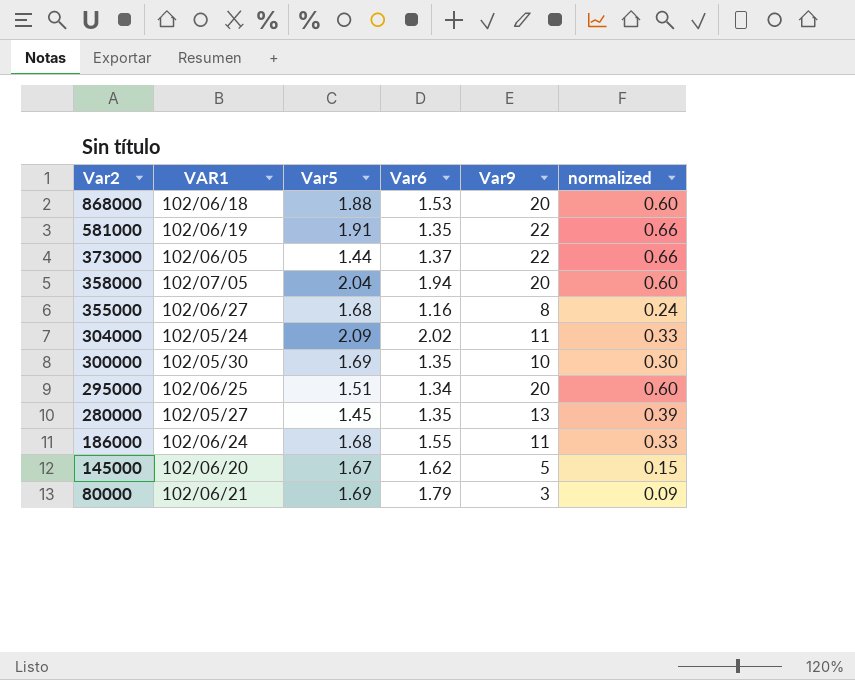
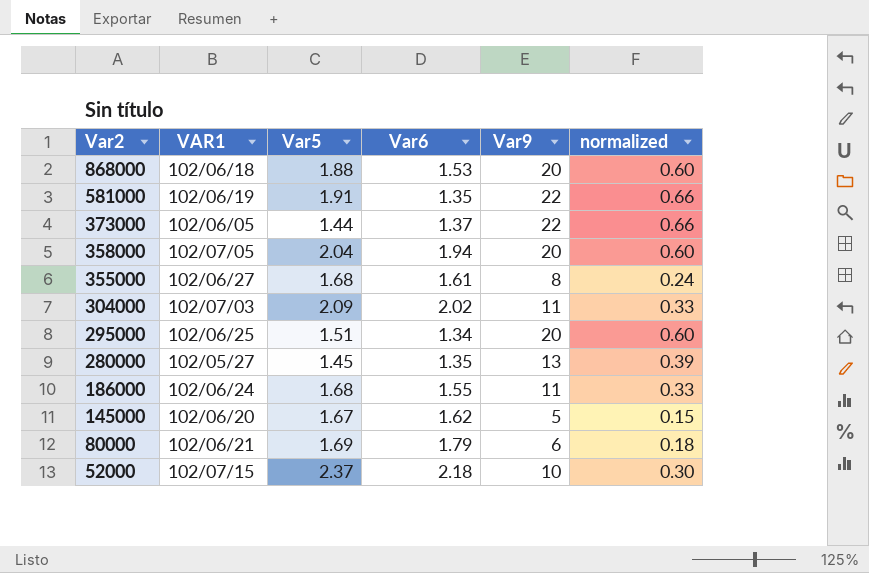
row 300000: 102/05/30 | 1.69 | 1.35 | 10 | 0.30 -> none
355000 | Var6: 1.16 -> 1.61
304000 | VAR1: 102/05/24 -> 102/07/03
80000 | Var9: 3 -> 6
80000 | normalized: 0.09 -> 0.18
row 52000: none -> 102/07/15 | 2.37 | 2.18 | 10 | 0.30

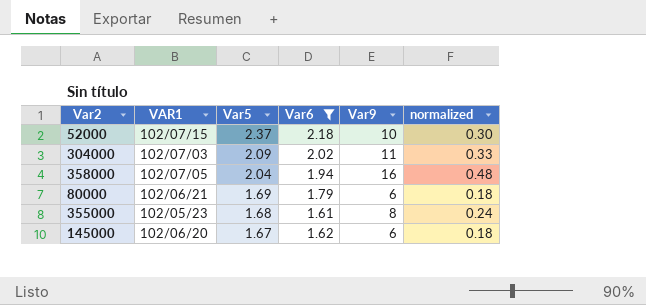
filter: none -> Var6 >= 1.61
row order: Var2 descending -> Var5 descending
358000 | Var9: 20 -> 16
358000 | normalized: 0.60 -> 0.48
355000 | VAR1: 102/06/27 -> 102/05/23
145000 | Var9: 5 -> 6
145000 | normalized: 0.15 -> 0.18

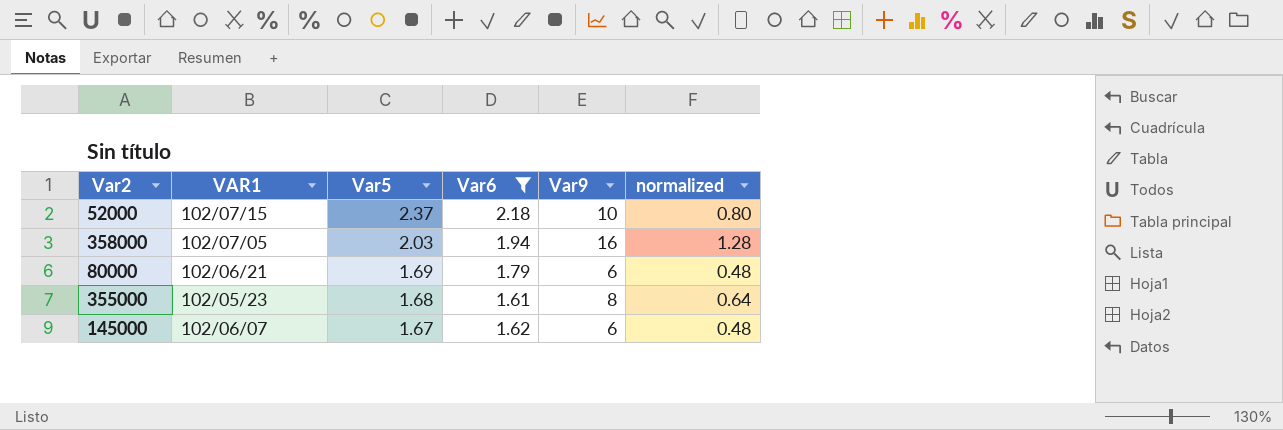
column normalized | formula: [Var9] * 0.03 -> [Var9] * 0.08
row 304000: 102/07/03 | 2.09 | 2.02 | 11 | 0.33 -> none
358000 | Var5: 2.04 -> 2.03
145000 | VAR1: 102/06/20 -> 102/06/07

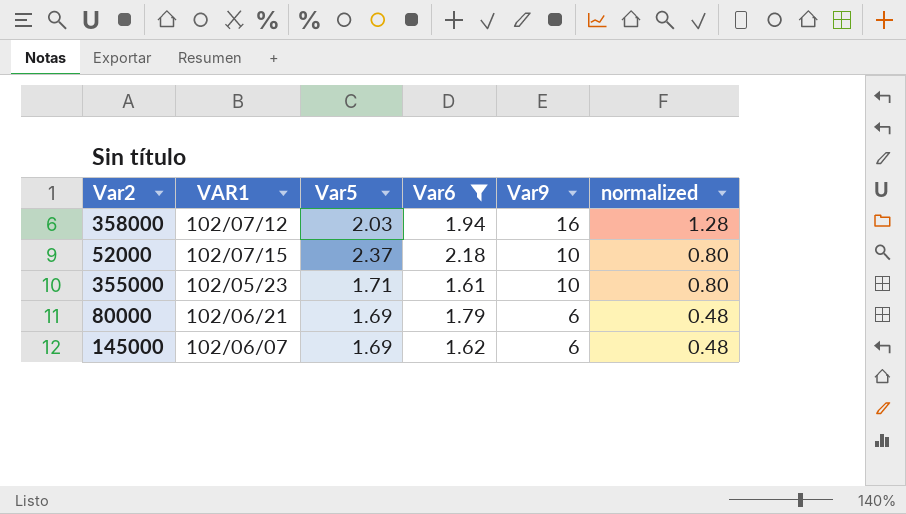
row order: Var5 descending -> Var9 descending
358000 | VAR1: 102/07/05 -> 102/07/12
355000 | Var5: 1.68 -> 1.71
355000 | Var9: 8 -> 10
355000 | normalized: 0.64 -> 0.80
145000 | Var5: 1.67 -> 1.69

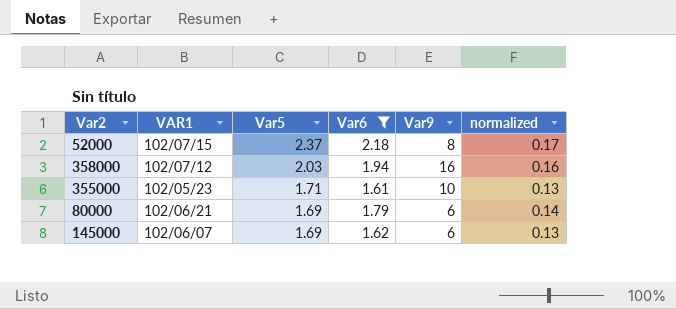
row order: Var9 descending -> Var5 descending
column normalized | formula: [Var9] * 0.08 -> [Var6] * 0.08
52000 | Var9: 10 -> 8

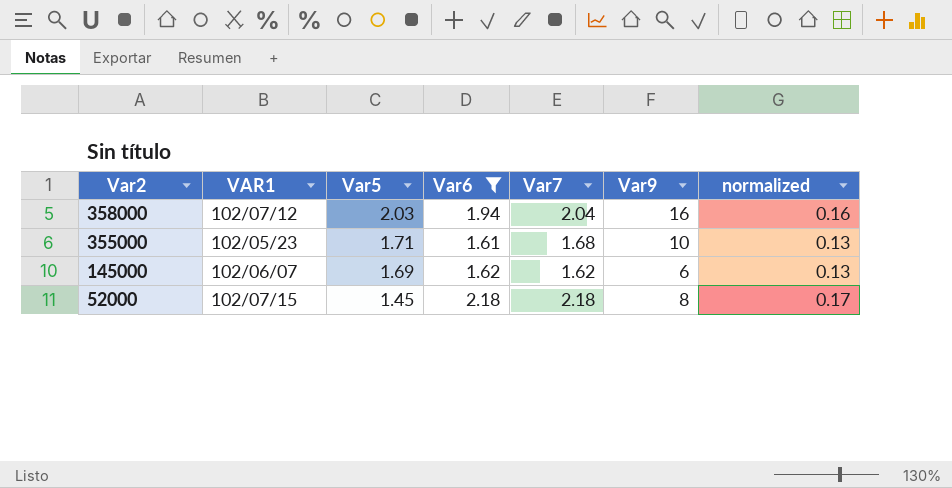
row order: Var5 descending -> Var2 descending
column Var7 | position: none -> 5
row 80000: 102/06/21 | 1.69 | 1.79 | 6 | 0.14 -> none
52000 | Var5: 2.37 -> 1.45

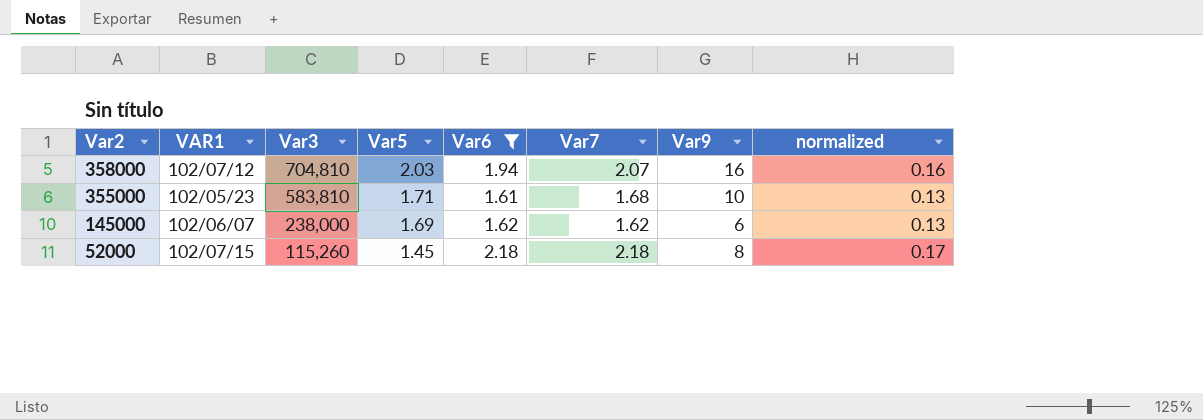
column Var3 | position: none -> 3
358000 | Var7: 2.04 -> 2.07

